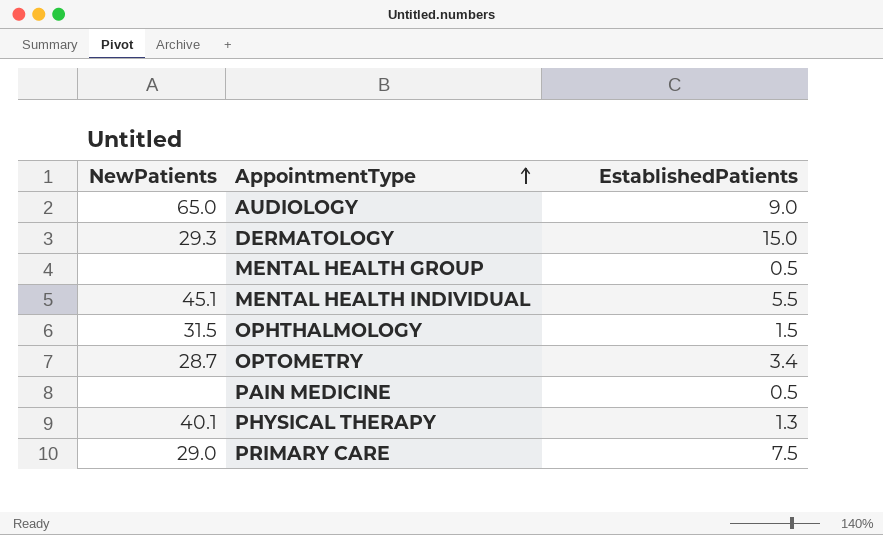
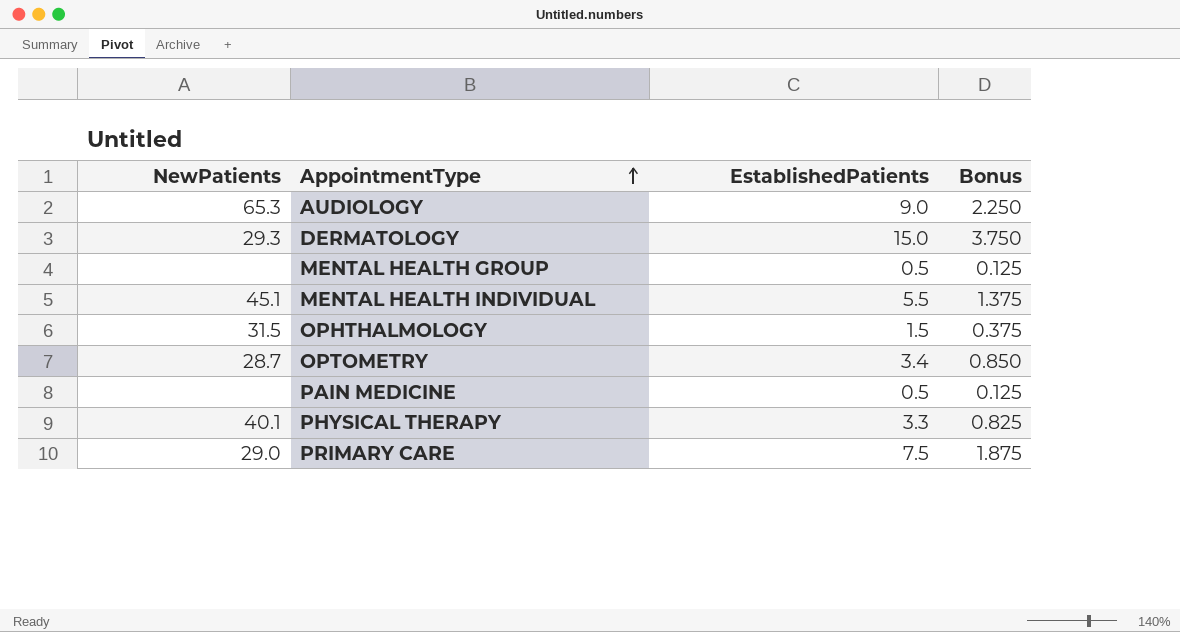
column Bonus | formula: none -> [EstablishedPatients] * 0.25
AUDIOLOGY | NewPatients: 65.0 -> 65.3
PHYSICAL THERAPY | EstablishedPatients: 1.3 -> 3.3

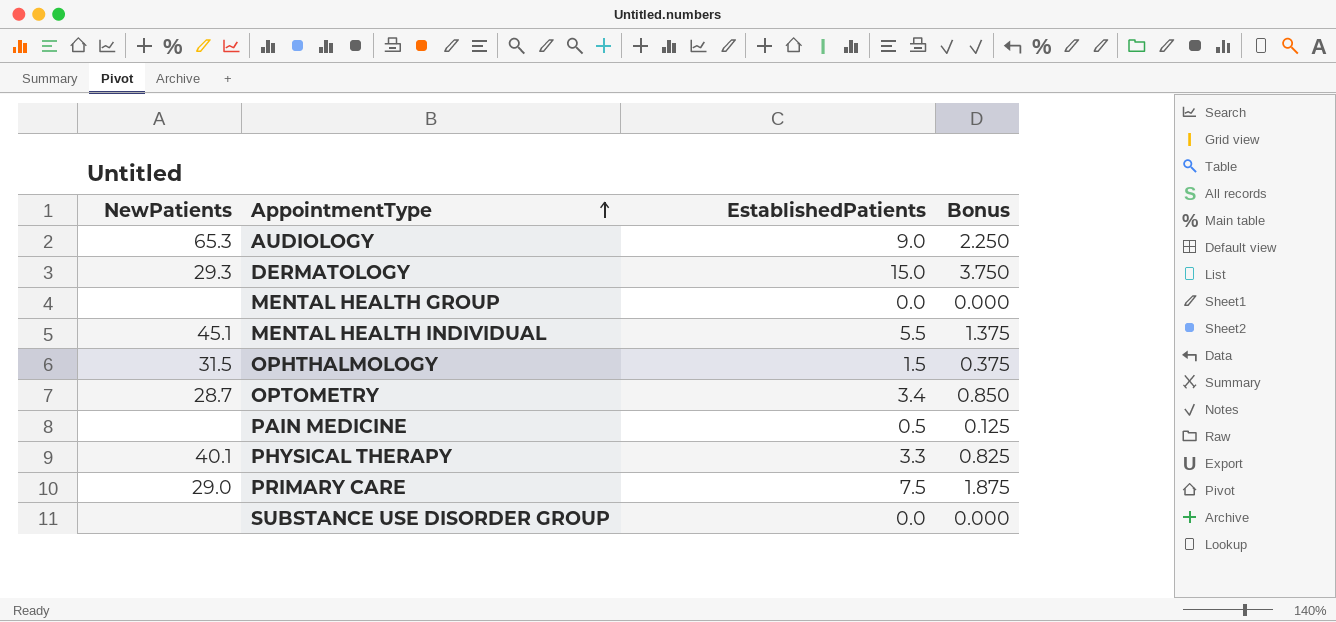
MENTAL HEALTH GROUP | EstablishedPatients: 0.5 -> 0.0
MENTAL HEALTH GROUP | Bonus: 0.125 -> 0.000
row SUBSTANCE USE DISORDER GROUP: none -> none | 0.0 | 0.000

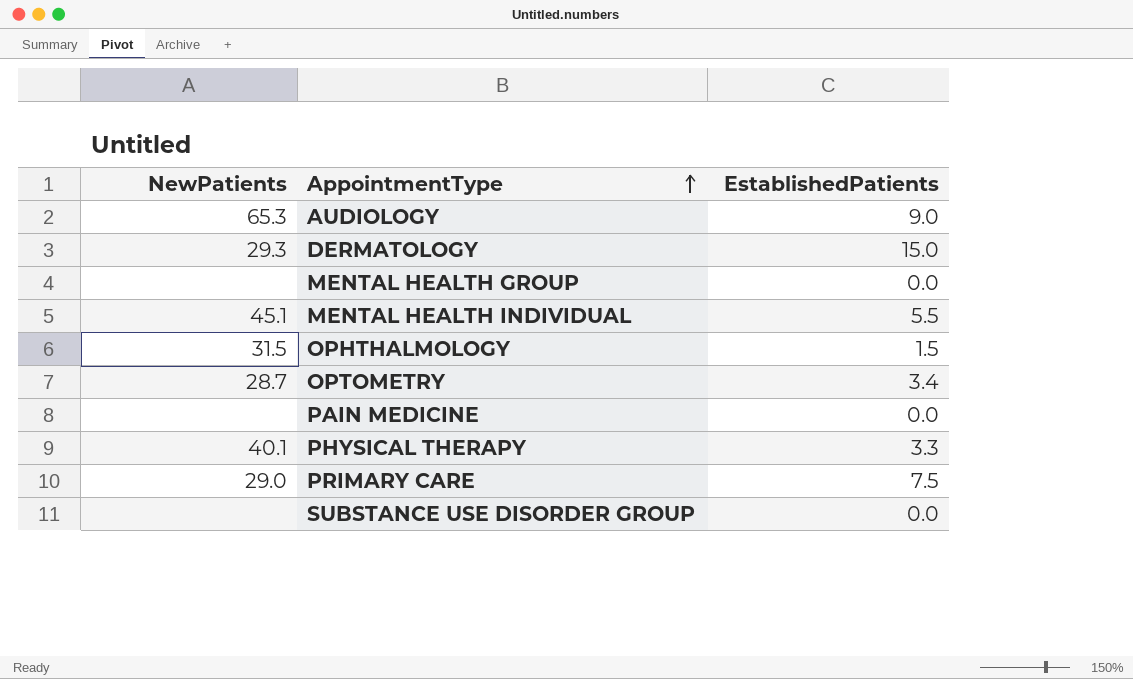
column Bonus | formula: [EstablishedPatients] * 0.25 -> none
PAIN MEDICINE | EstablishedPatients: 0.5 -> 0.0

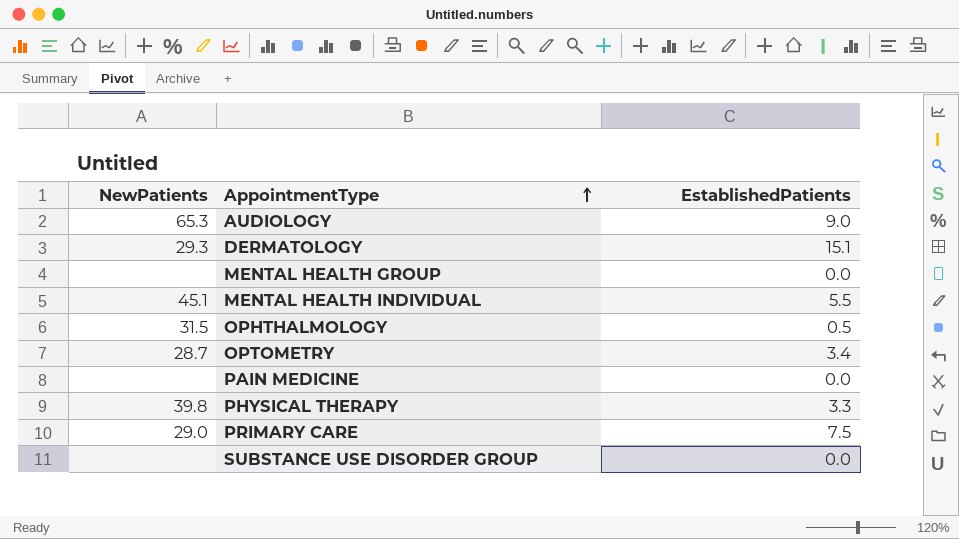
DERMATOLOGY | EstablishedPatients: 15.0 -> 15.1
OPHTHALMOLOGY | EstablishedPatients: 1.5 -> 0.5
PHYSICAL THERAPY | NewPatients: 40.1 -> 39.8

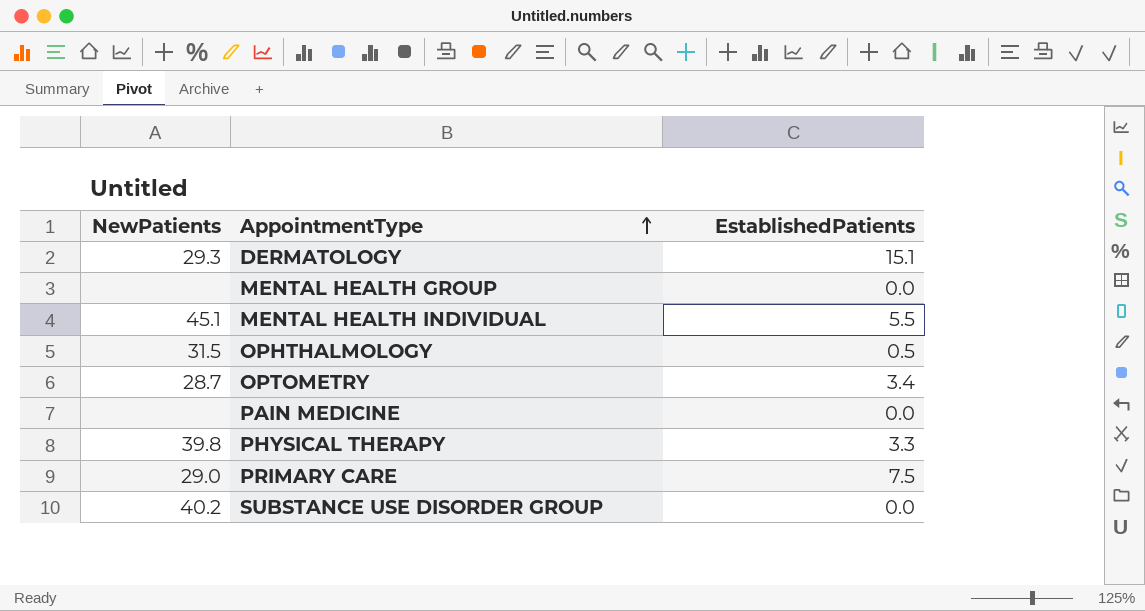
row AUDIOLOGY: 65.3 | 9.0 -> none
SUBSTANCE USE DISORDER GROUP | NewPatients: none -> 40.2

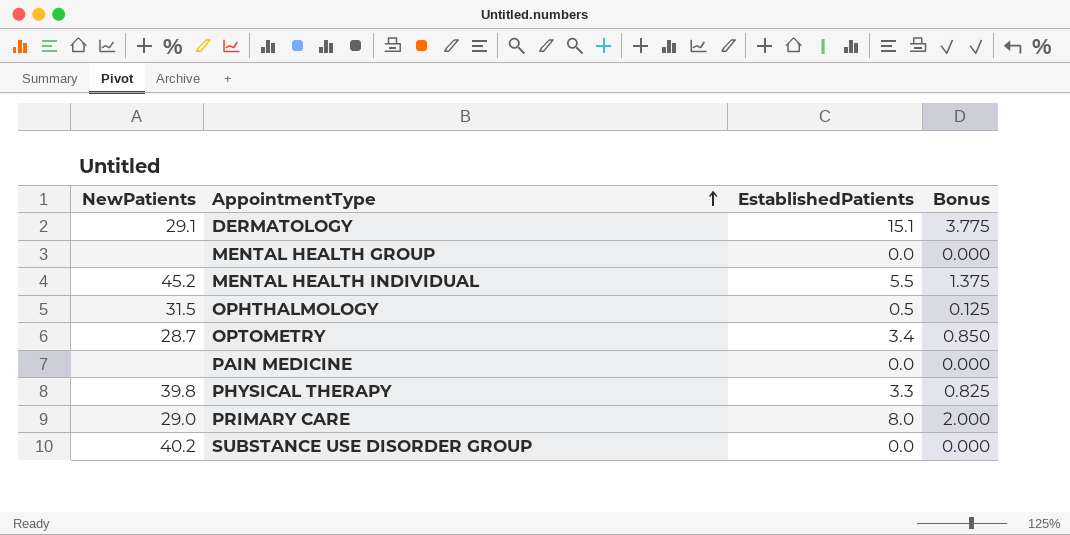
column Bonus | formula: none -> [EstablishedPatients] * 0.25
DERMATOLOGY | NewPatients: 29.3 -> 29.1
MENTAL HEALTH INDIVIDUAL | NewPatients: 45.1 -> 45.2
PRIMARY CARE | EstablishedPatients: 7.5 -> 8.0

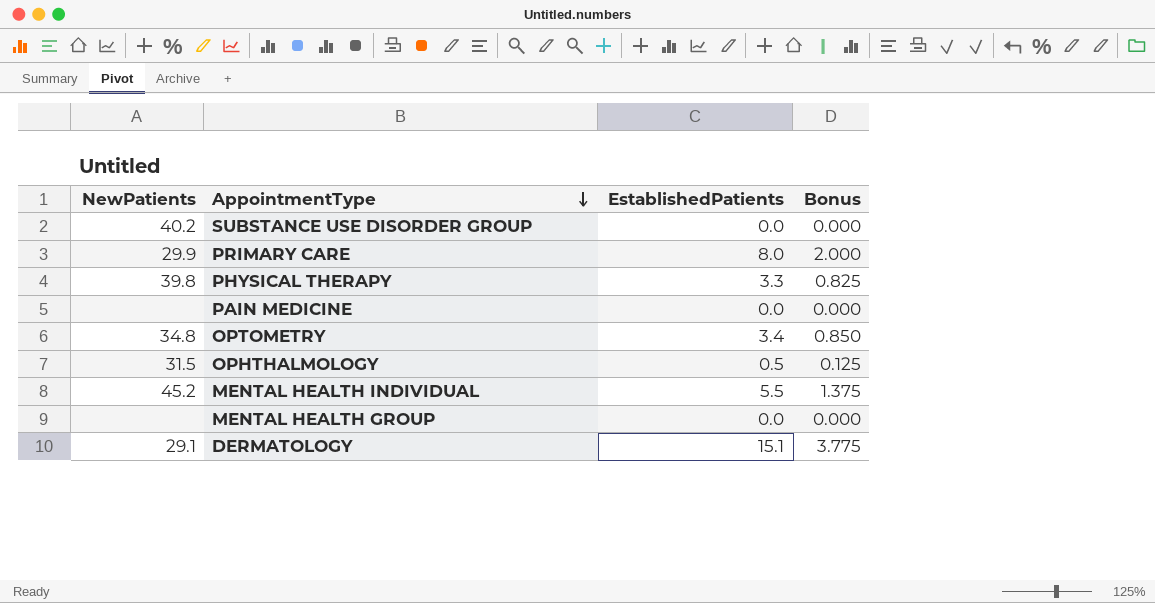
row order: AppointmentType ascending -> AppointmentType descending
PRIMARY CARE | NewPatients: 29.0 -> 29.9
OPTOMETRY | NewPatients: 28.7 -> 34.8

